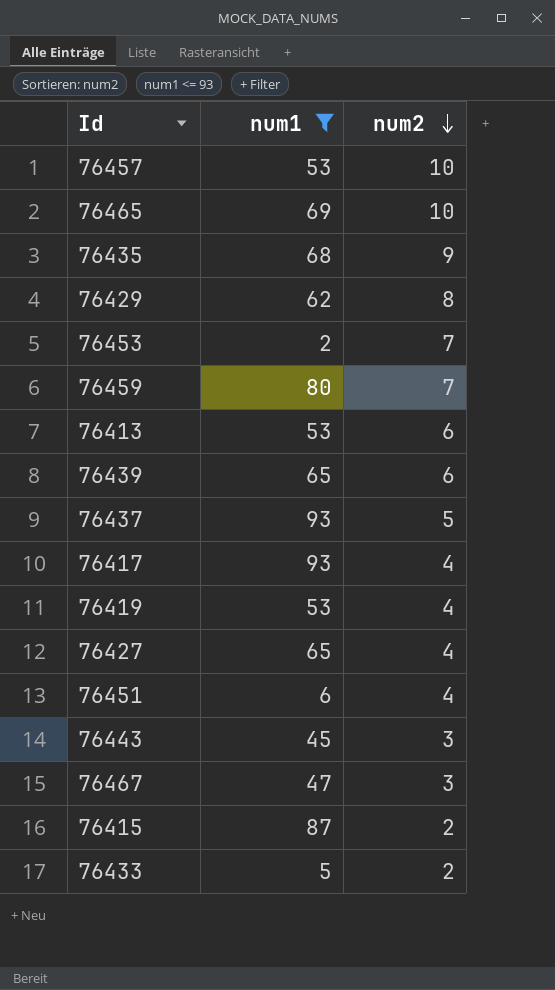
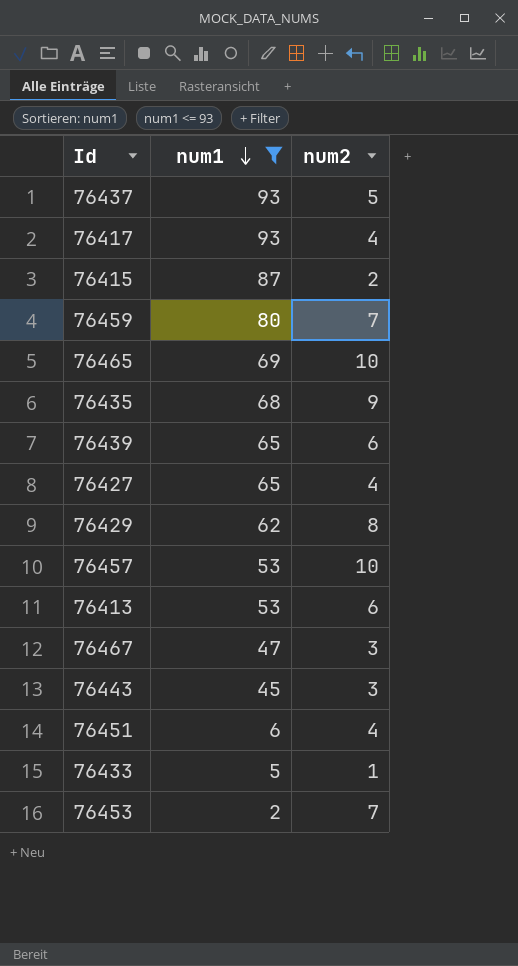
row order: num2 descending -> num1 descending
row 76419: 53 | 4 -> none
76433 | num2: 2 -> 1

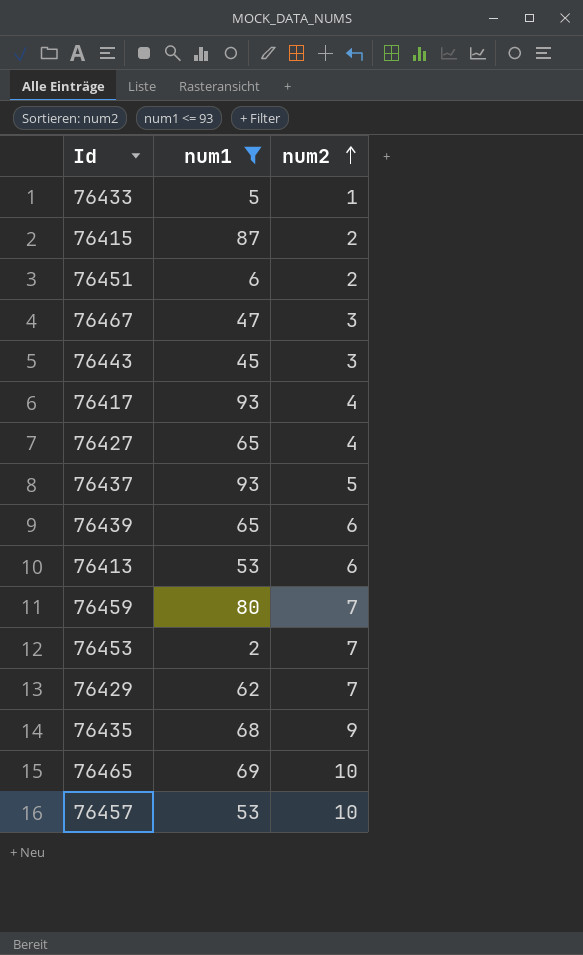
row order: num1 descending -> num2 ascending
76451 | num2: 4 -> 2
76429 | num2: 8 -> 7

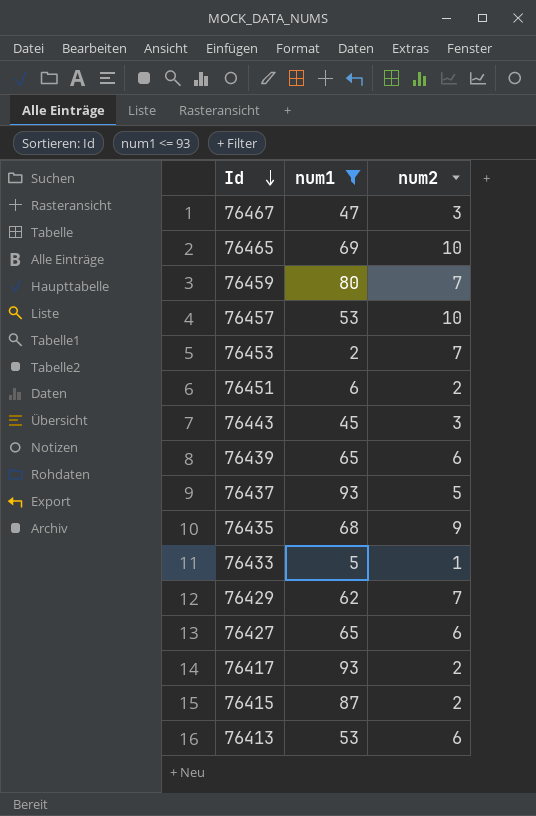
row order: num2 ascending -> Id descending
76427 | num2: 4 -> 6
76417 | num2: 4 -> 2

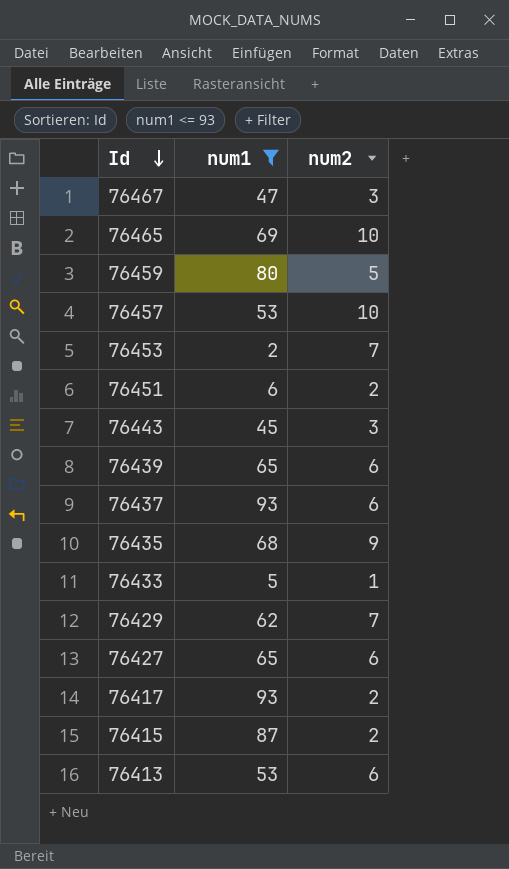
76459 | num2: 7 -> 5
76437 | num2: 5 -> 6

